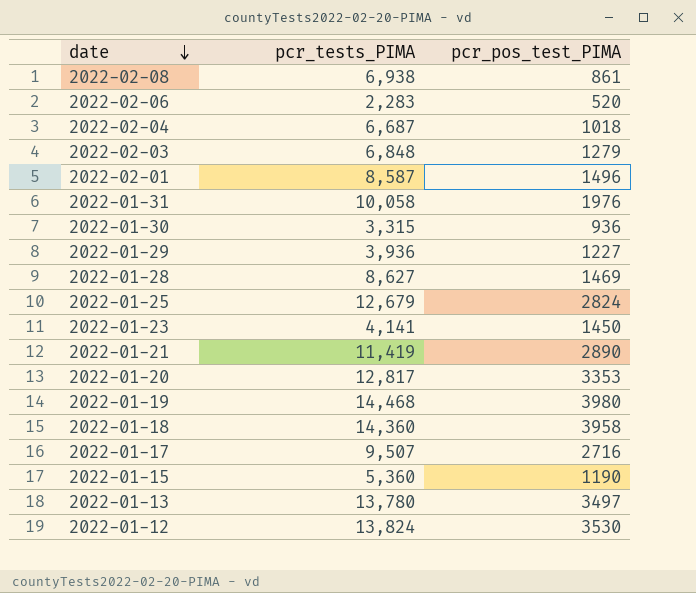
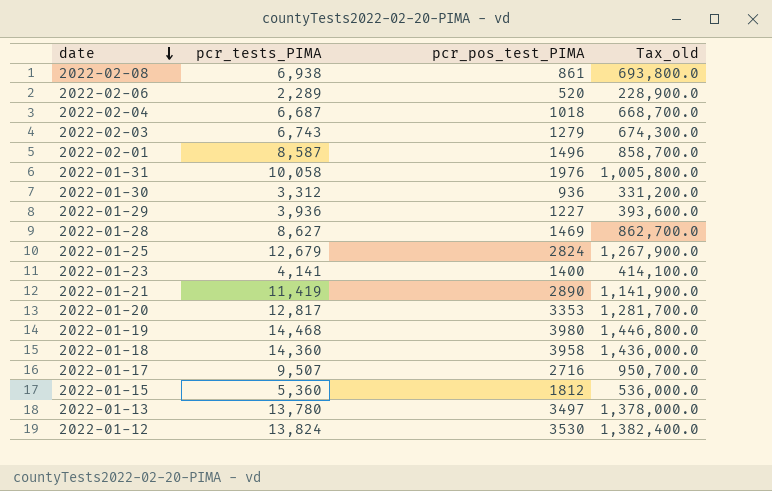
column Tax_old | formula: none -> [pcr_tests_PIMA] * 100
2022-02-06 | pcr_tests_PIMA: 2,283 -> 2,289
2022-02-03 | pcr_tests_PIMA: 6,848 -> 6,743
2022-01-30 | pcr_tests_PIMA: 3,315 -> 3,312
2022-01-23 | pcr_pos_test_PIMA: 1450 -> 1400
2022-01-15 | pcr_pos_test_PIMA: 1190 -> 1812

